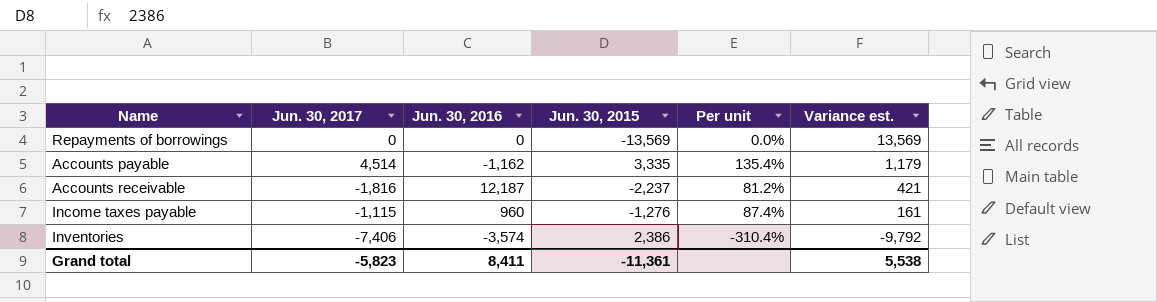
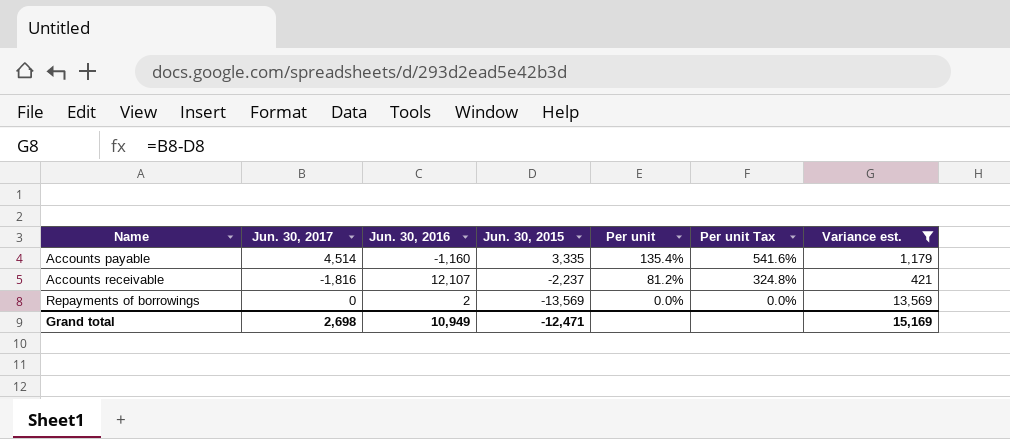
filter: none -> Variance est. >= 421
row order: Variance est. descending -> Name ascending
column Per unit Tax | formula: none -> [Per unit] * 4
Accounts payable | Jun. 30, 2016: -1,162 -> -1,160
Accounts receivable | Jun. 30, 2016: 12,187 -> 12,107
Repayments of borrowings | Jun. 30, 2016: 0 -> 2
Grand total | Jun. 30, 2017: -5,823 -> 2,698
Grand total | Jun. 30, 2016: 8,411 -> 10,949
Grand total | Jun. 30, 2015: -11,361 -> -12,471
Grand total | Variance est.: 5,538 -> 15,169

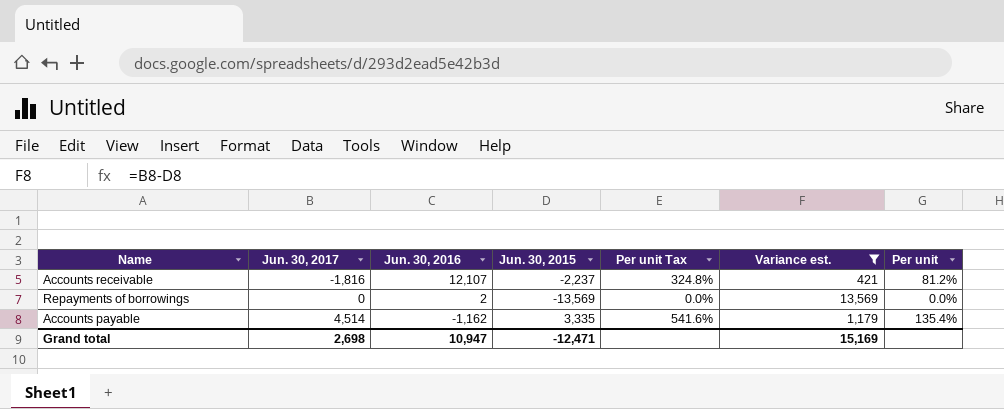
row order: Name ascending -> Jun. 30, 2017 ascending
column Per unit | position: 5 -> 7
Accounts payable | Jun. 30, 2016: -1,160 -> -1,162
Grand total | Jun. 30, 2016: 10,949 -> 10,947

